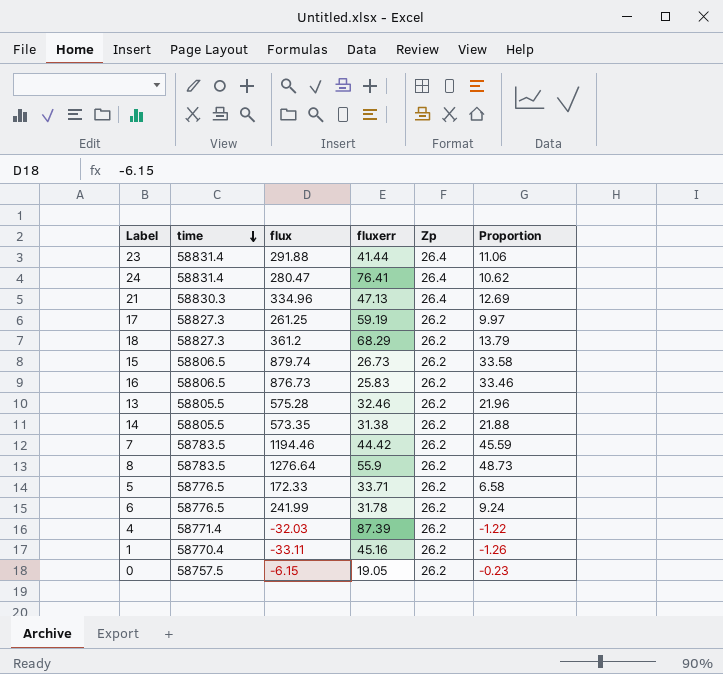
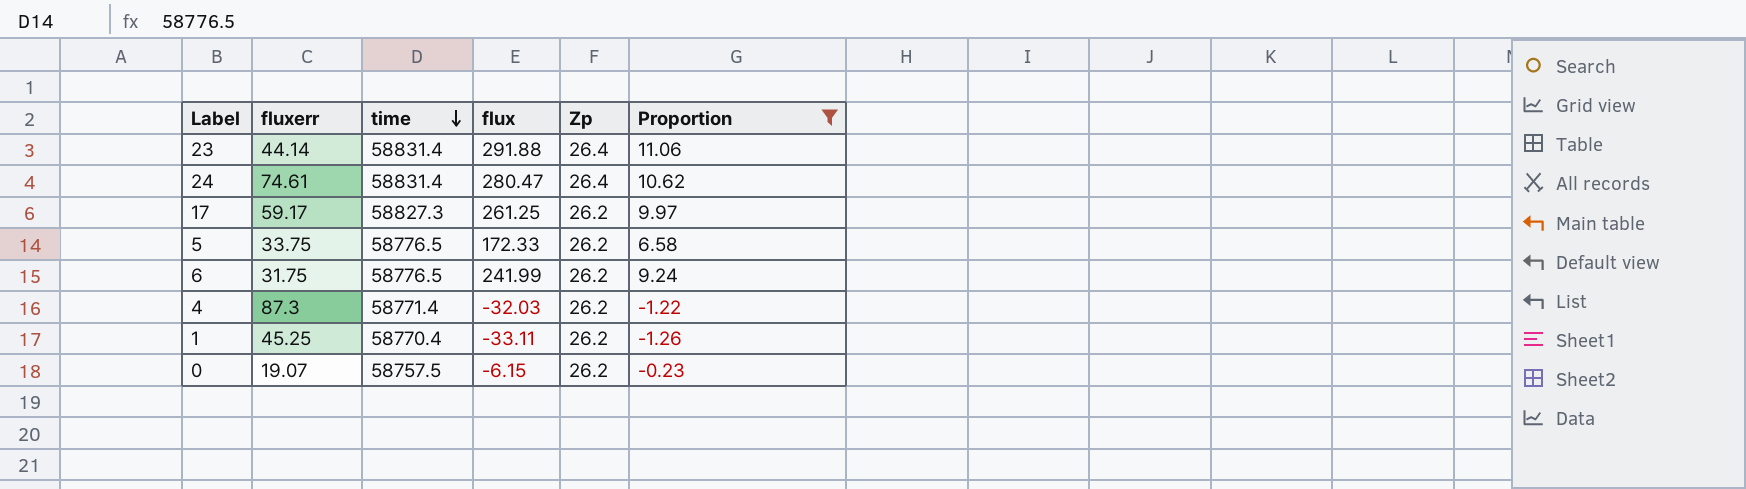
filter: none -> Proportion <= 11.06
column fluxerr | position: 4 -> 2
23 | fluxerr: 41.44 -> 44.14
24 | fluxerr: 76.41 -> 74.61
17 | fluxerr: 59.19 -> 59.17
5 | fluxerr: 33.71 -> 33.75
6 | fluxerr: 31.78 -> 31.75
4 | fluxerr: 87.39 -> 87.3
1 | fluxerr: 45.16 -> 45.25
0 | fluxerr: 19.05 -> 19.07

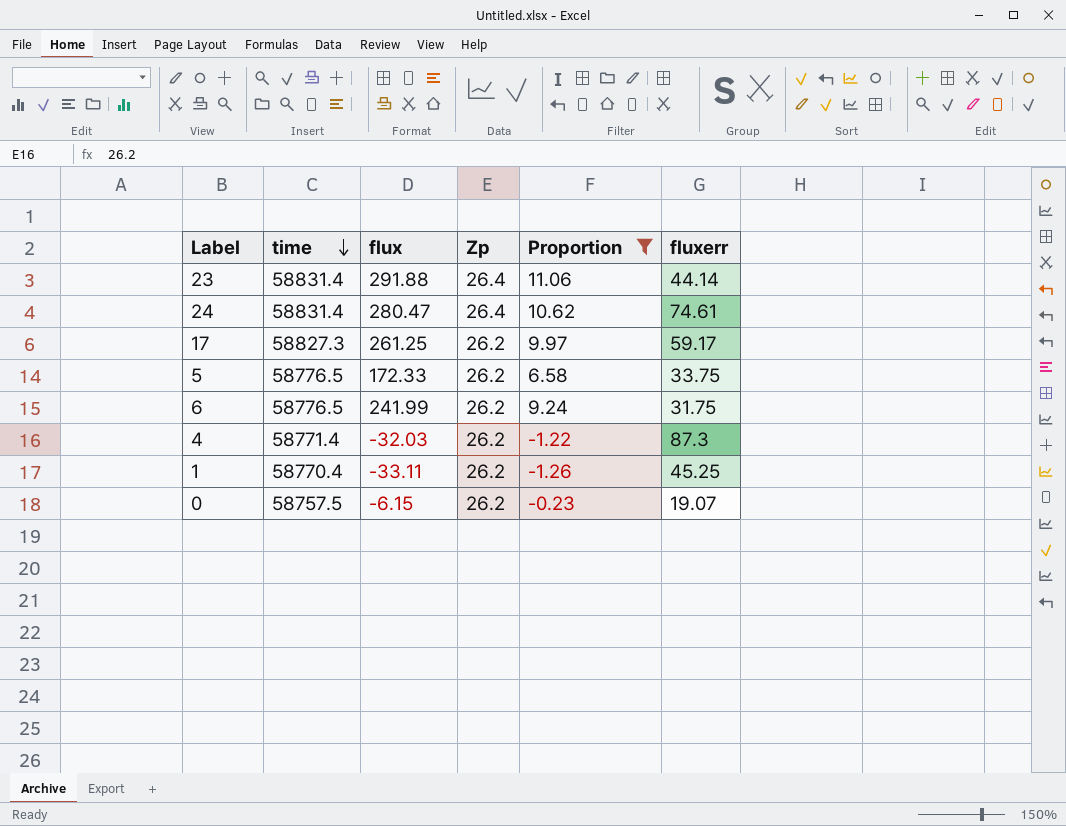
column fluxerr | position: 2 -> 6

